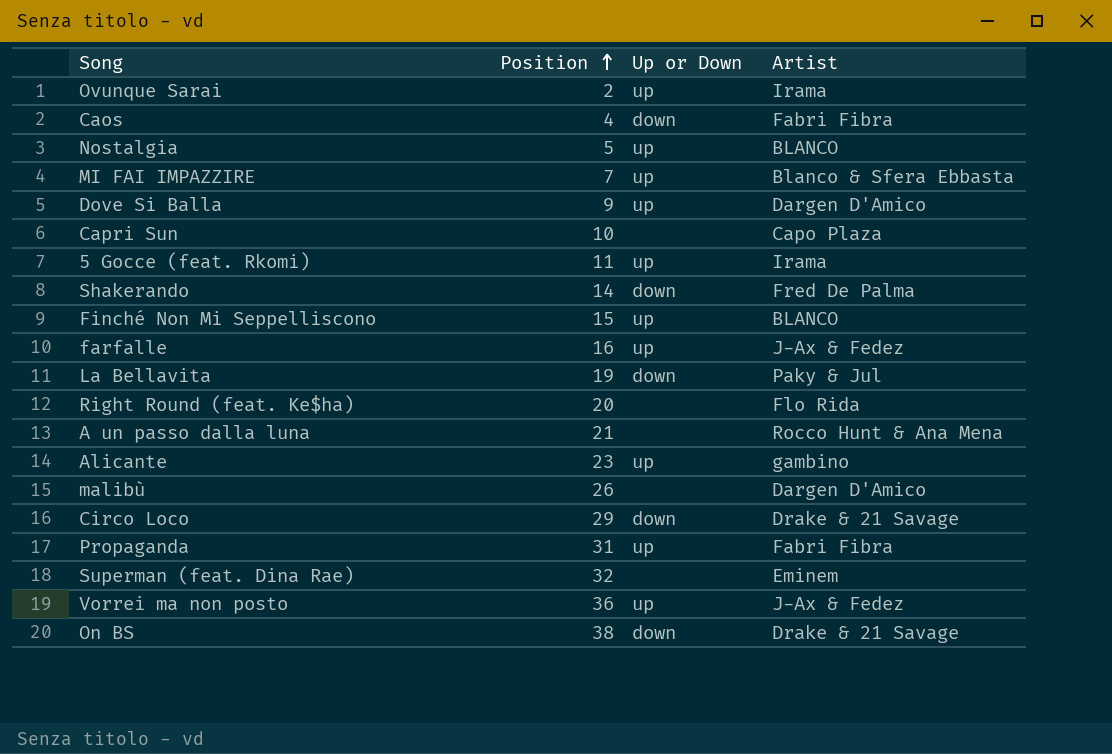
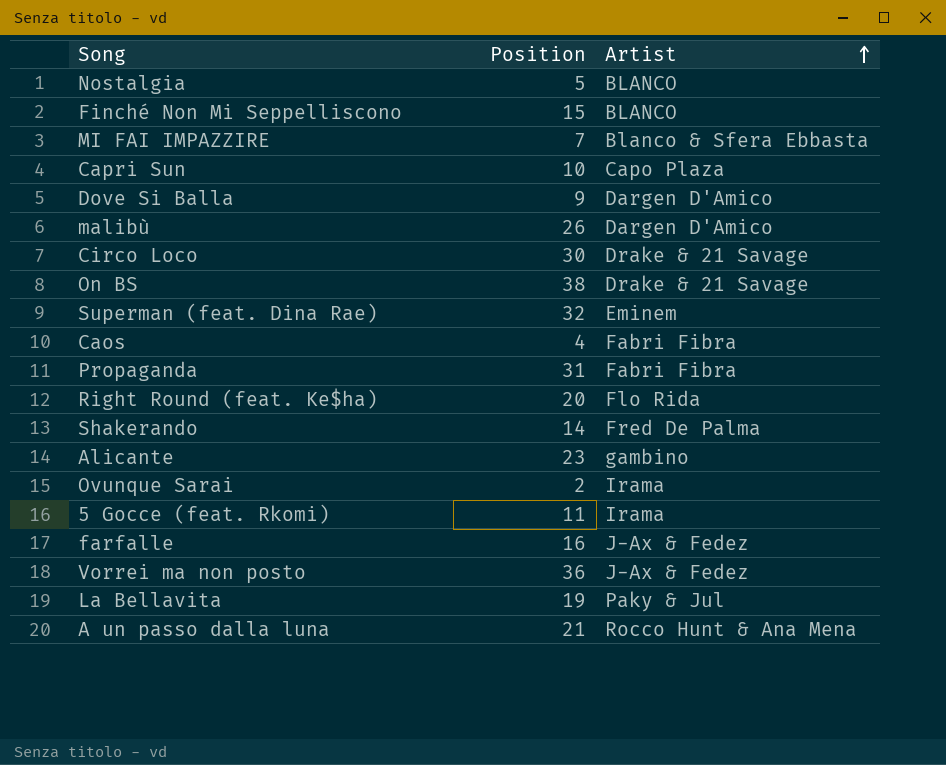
row order: Position ascending -> Artist ascending
column Up or Down | position: 3 -> none
Circo Loco | Position: 29 -> 30

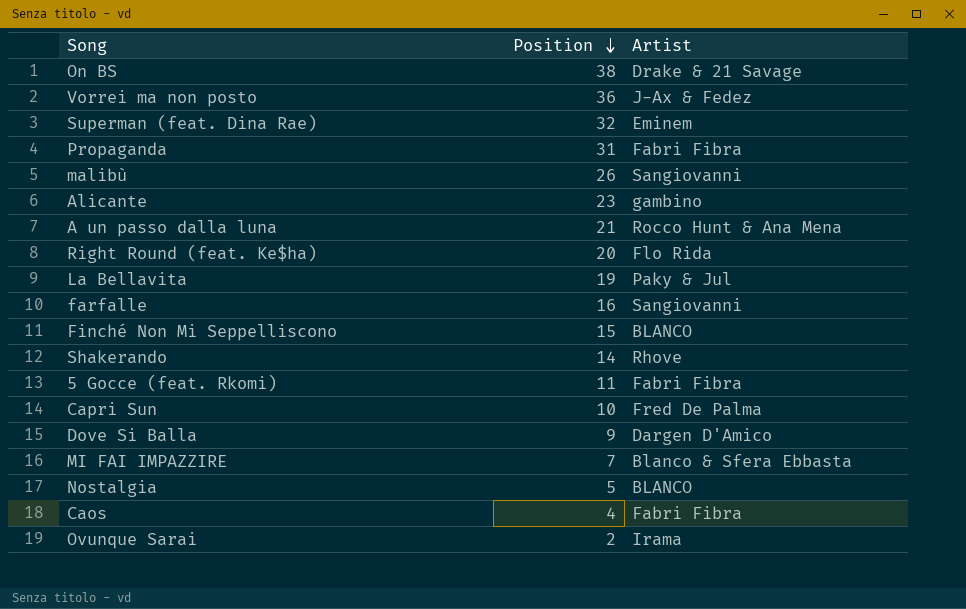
row order: Artist ascending -> Position descending
row Circo Loco: 30 | Drake & 21 Savage -> none
malibù | Artist: Dargen D'Amico -> Sangiovanni
farfalle | Artist: J-Ax & Fedez -> Sangiovanni
Shakerando | Artist: Fred De Palma -> Rhove
5 Gocce (feat. Rkomi) | Artist: Irama -> Fabri Fibra
Capri Sun | Artist: Capo Plaza -> Fred De Palma

